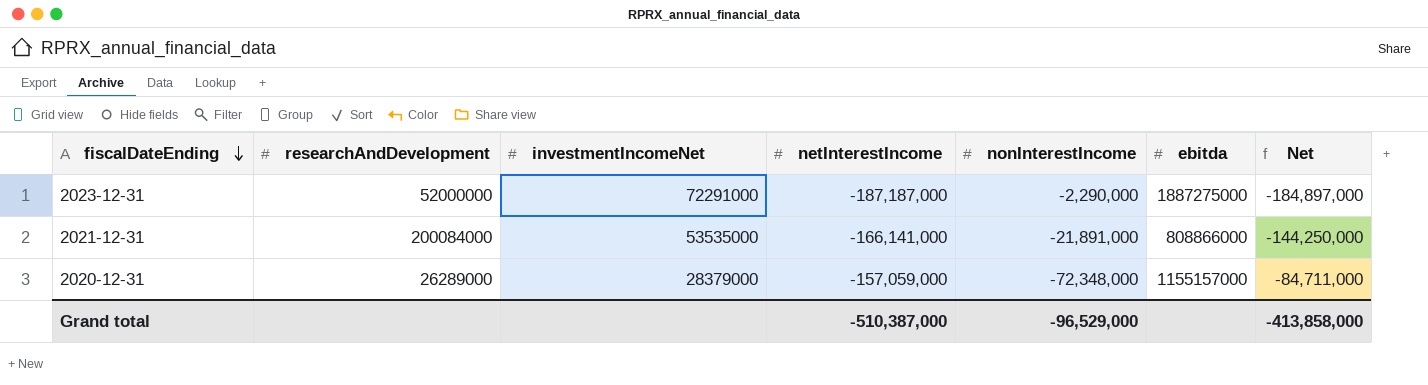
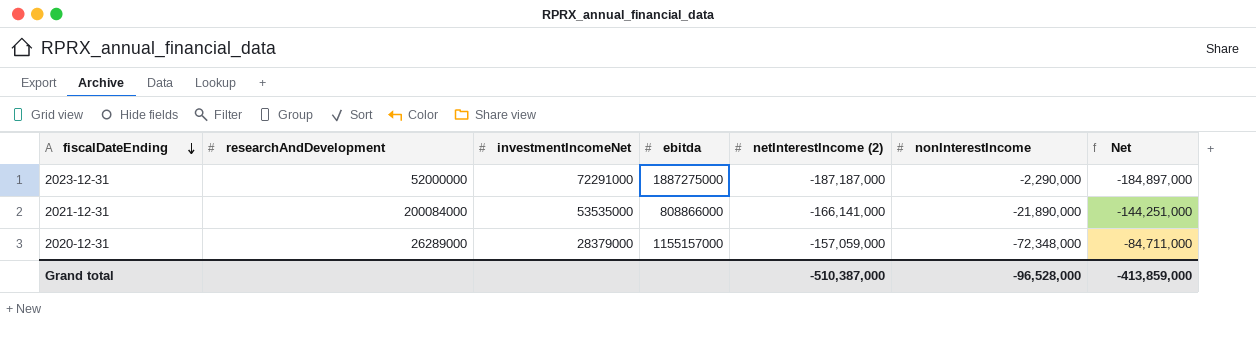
column ebitda | position: 6 -> 4
column name: netInterestIncome -> netInterestIncome (2)
2021-12-31 | nonInterestIncome: -21,891,000 -> -21,890,000
2021-12-31 | Net: -144,250,000 -> -144,251,000
Grand total | nonInterestIncome: -96,529,000 -> -96,528,000
Grand total | Net: -413,858,000 -> -413,859,000

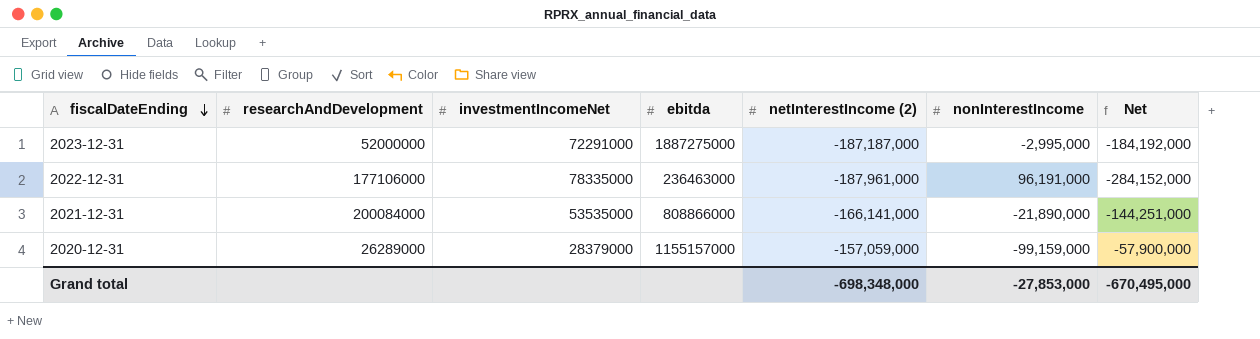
2023-12-31 | nonInterestIncome: -2,290,000 -> -2,995,000
2023-12-31 | Net: -184,897,000 -> -184,192,000
row 2022-12-31: none -> 177106000 | 78335000 | 236463000 | -187,961,000 | 96,191,000 | -284,152,000
2020-12-31 | nonInterestIncome: -72,348,000 -> -99,159,000
2020-12-31 | Net: -84,711,000 -> -57,900,000
Grand total | netInterestIncome (2): -510,387,000 -> -698,348,000
Grand total | nonInterestIncome: -96,528,000 -> -27,853,000
Grand total | Net: -413,859,000 -> -670,495,000

